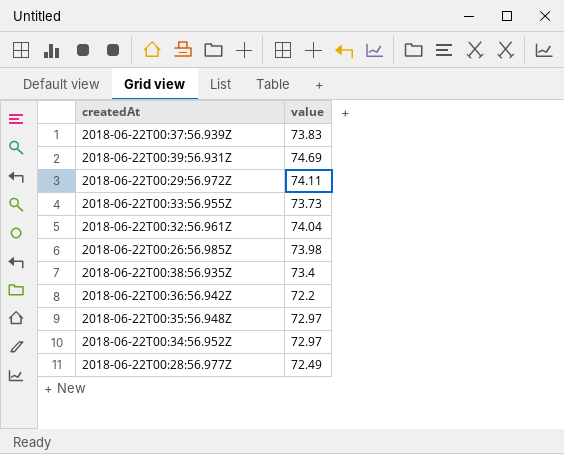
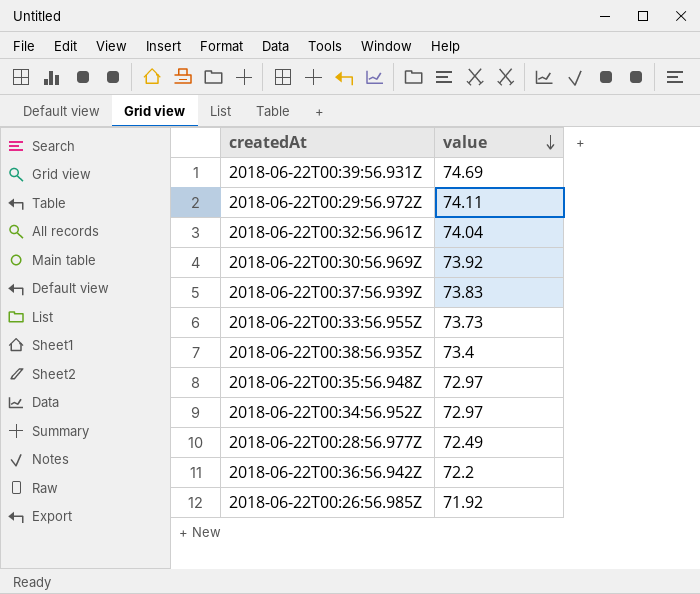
row order: none -> value descending
row 2018-06-22T00:30:56.969Z: none -> 73.92
2018-06-22T00:26:56.985Z | value: 73.98 -> 71.92

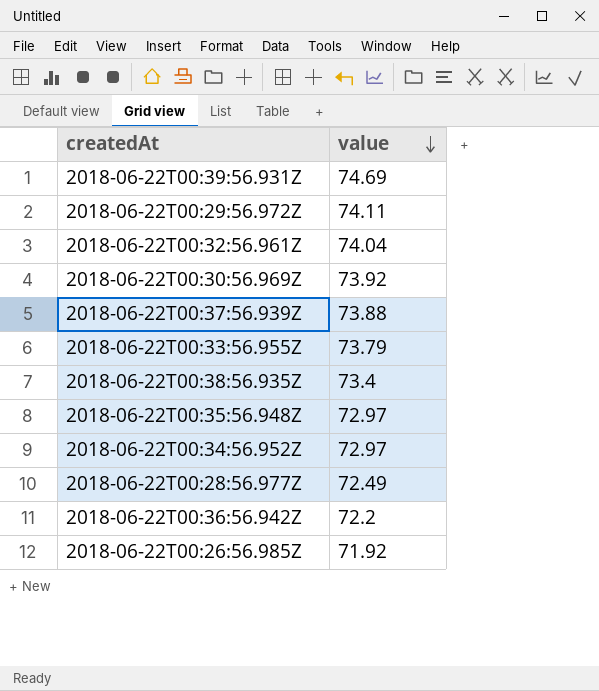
2018-06-22T00:37:56.939Z | value: 73.83 -> 73.88
2018-06-22T00:33:56.955Z | value: 73.73 -> 73.79

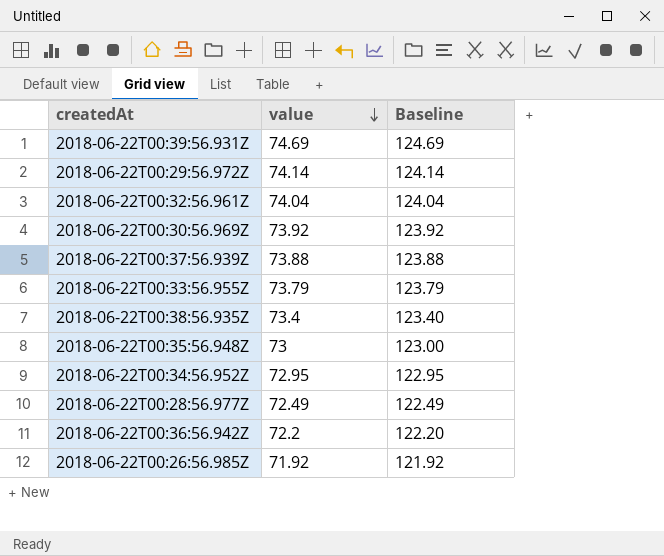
column Baseline | formula: none -> [value] + 50
2018-06-22T00:29:56.972Z | value: 74.11 -> 74.14
2018-06-22T00:35:56.948Z | value: 72.97 -> 73
2018-06-22T00:34:56.952Z | value: 72.97 -> 72.95

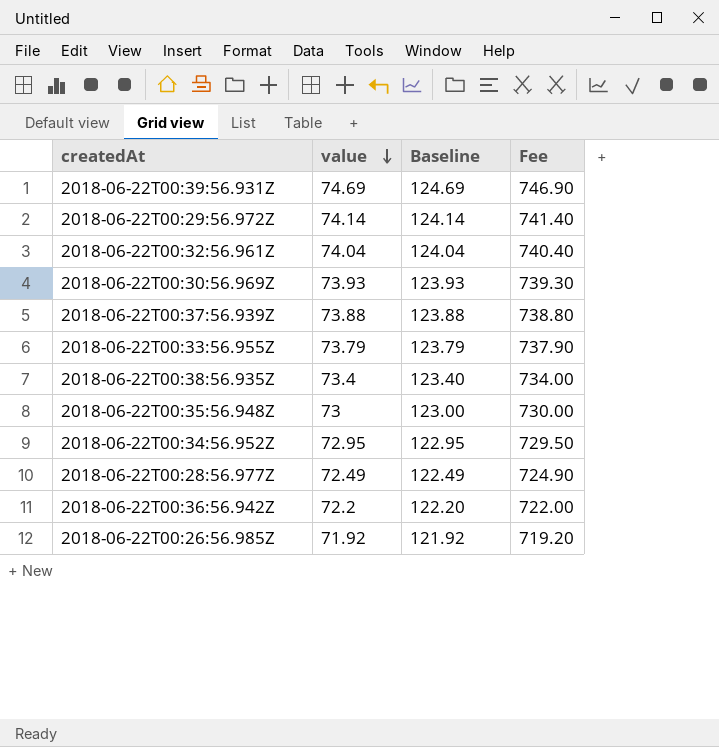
column Fee | formula: none -> [value] * 10
2018-06-22T00:30:56.969Z | value: 73.92 -> 73.93
2018-06-22T00:30:56.969Z | Baseline: 123.92 -> 123.93

